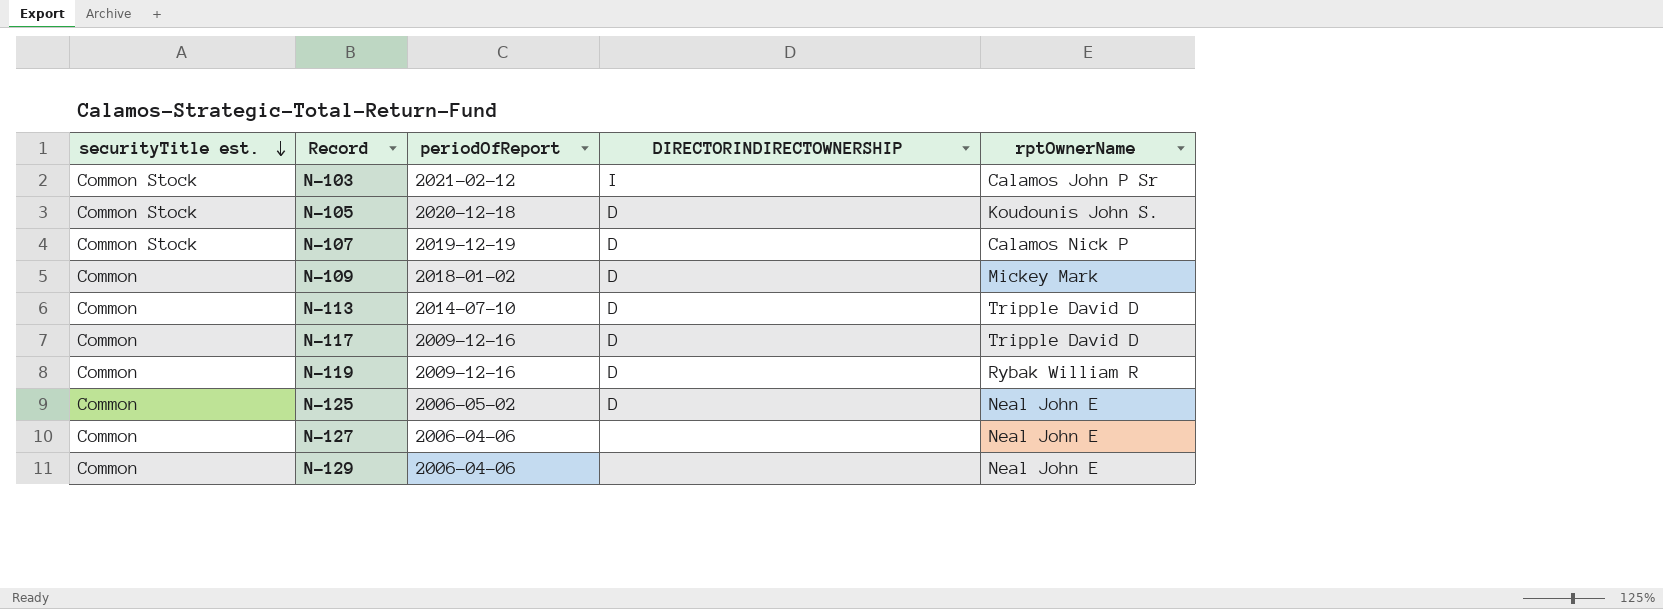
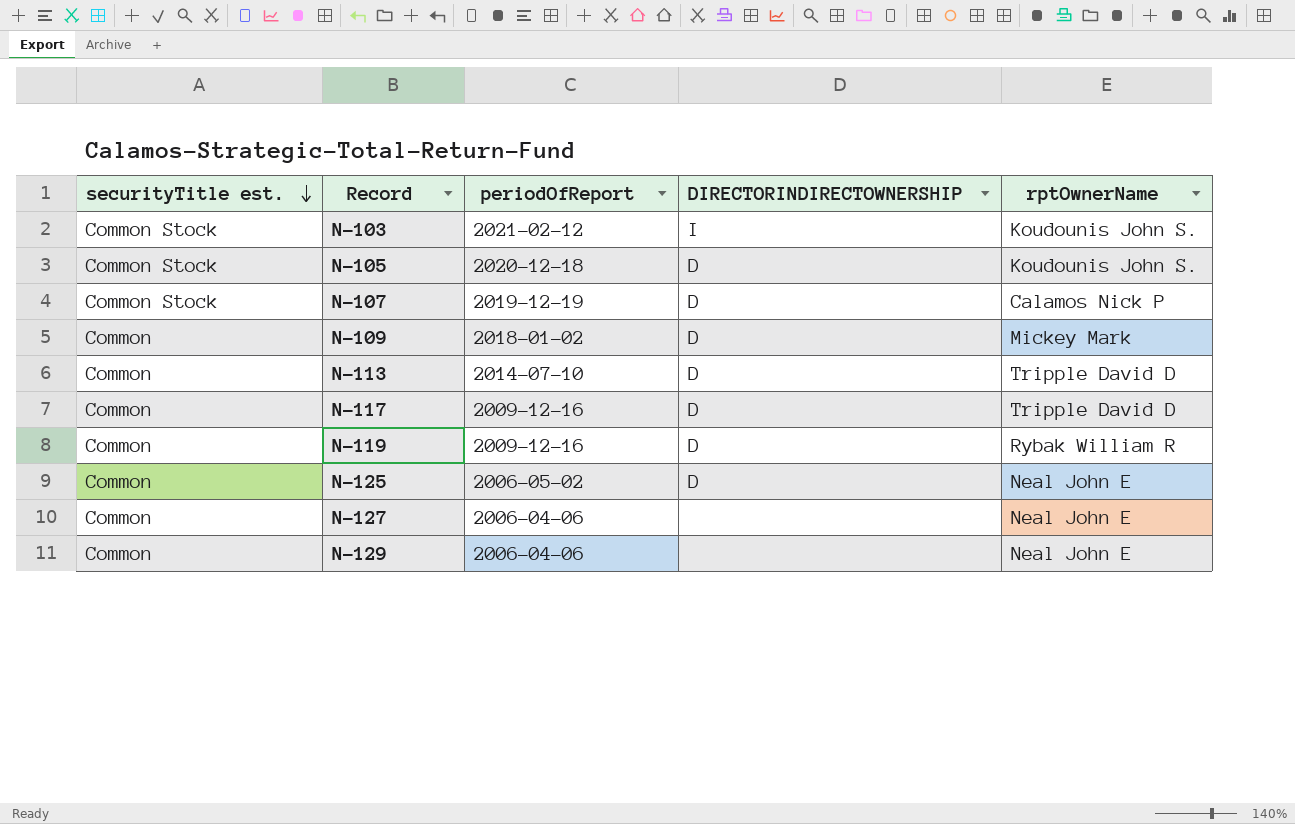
N-103 | rptOwnerName: Calamos John P Sr -> Koudounis John S.

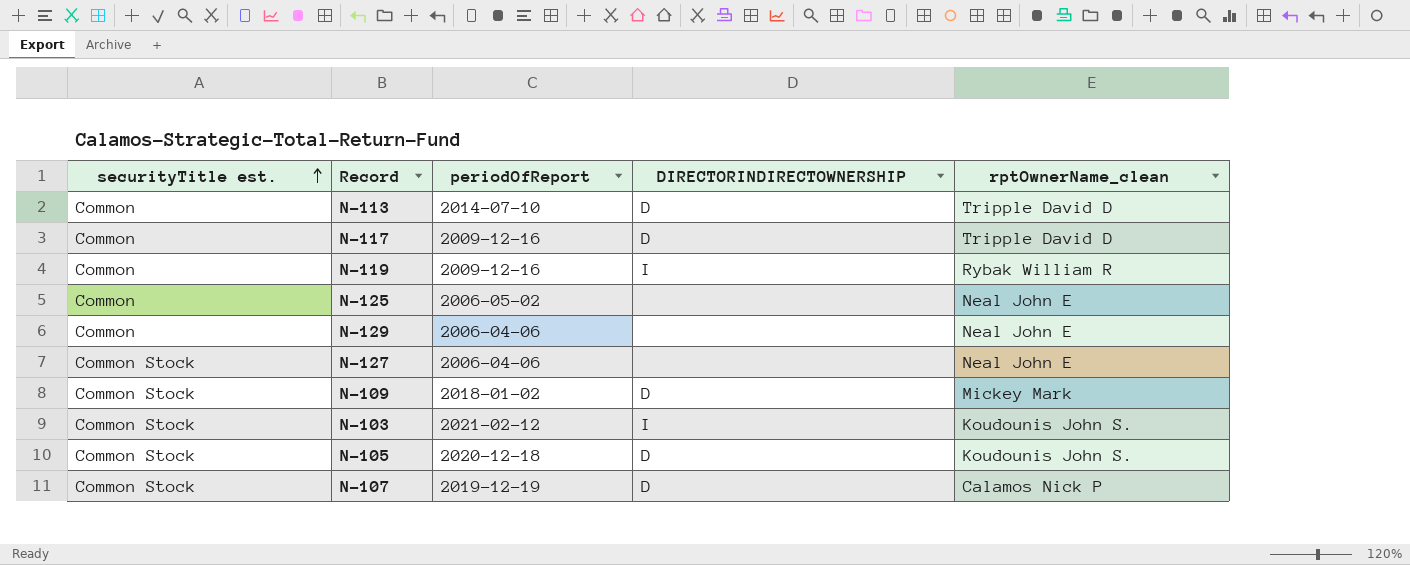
row order: securityTitle est. descending -> securityTitle est. ascending
column name: rptOwnerName -> rptOwnerName_clean
N-119 | DIRECTORINDIRECTOWNERSHIP: D -> I
N-125 | DIRECTORINDIRECTOWNERSHIP: D -> none
N-127 | securityTitle est.: Common -> Common Stock
N-109 | securityTitle est.: Common -> Common Stock

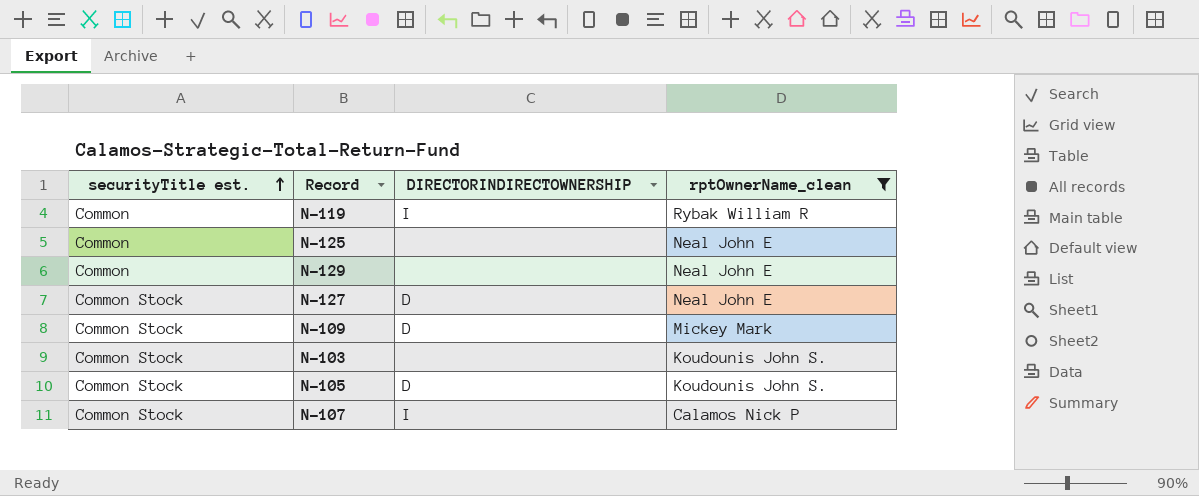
filter: none -> rptOwnerName_clean != Tripple David D
column periodOfReport | position: 3 -> none
N-127 | DIRECTORINDIRECTOWNERSHIP: none -> D
N-103 | DIRECTORINDIRECTOWNERSHIP: I -> none
N-107 | DIRECTORINDIRECTOWNERSHIP: D -> I

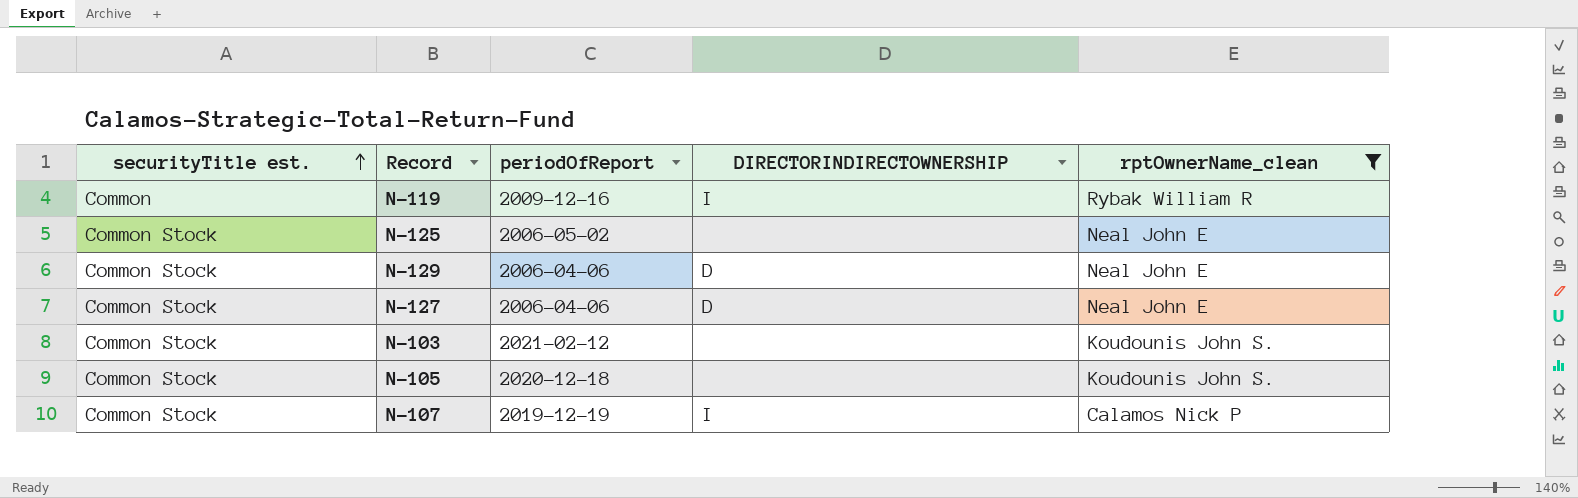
column periodOfReport | position: none -> 3
row N-109: Common Stock | D | Mickey Mark -> none
N-125 | securityTitle est.: Common -> Common Stock
N-129 | securityTitle est.: Common -> Common Stock
N-129 | DIRECTORINDIRECTOWNERSHIP: none -> D
N-105 | DIRECTORINDIRECTOWNERSHIP: D -> none

